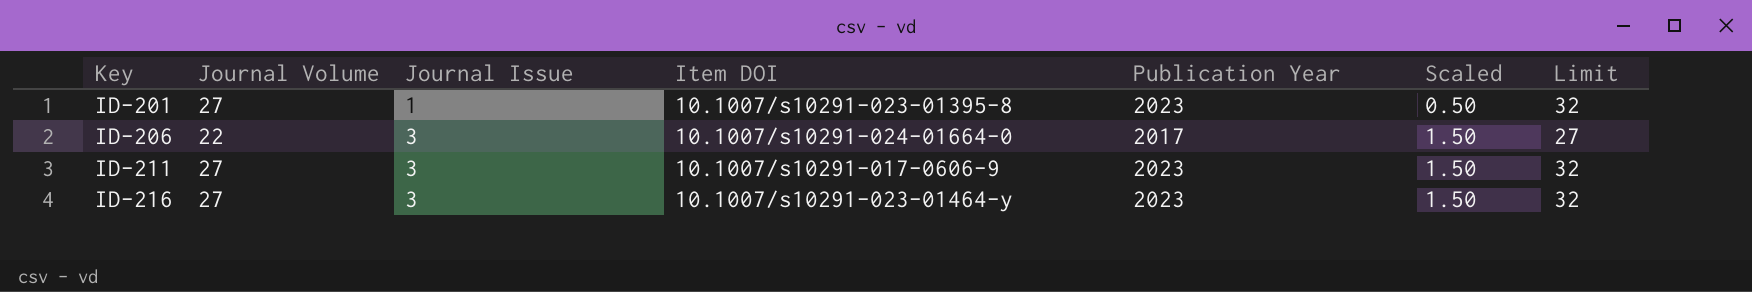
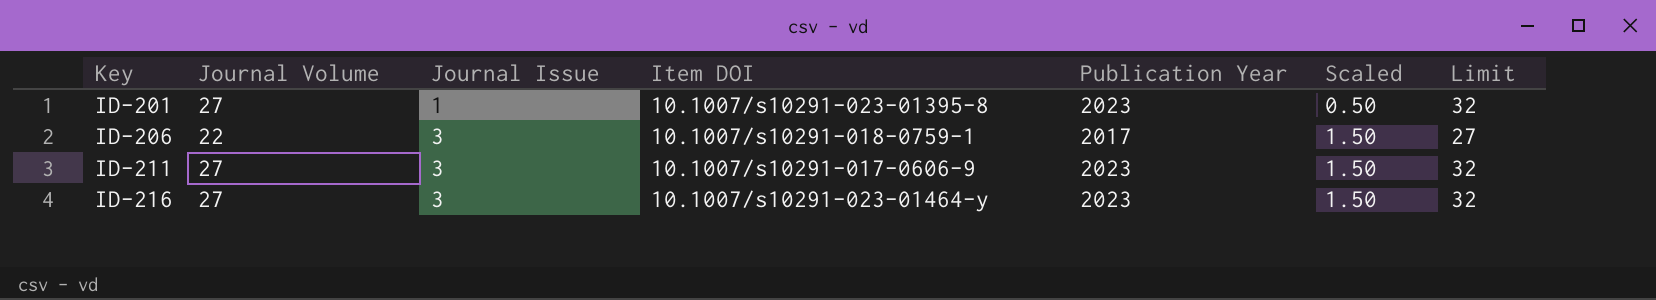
ID-206 | Item DOI: 10.1007/s10291-024-01664-0 -> 10.1007/s10291-018-0759-1

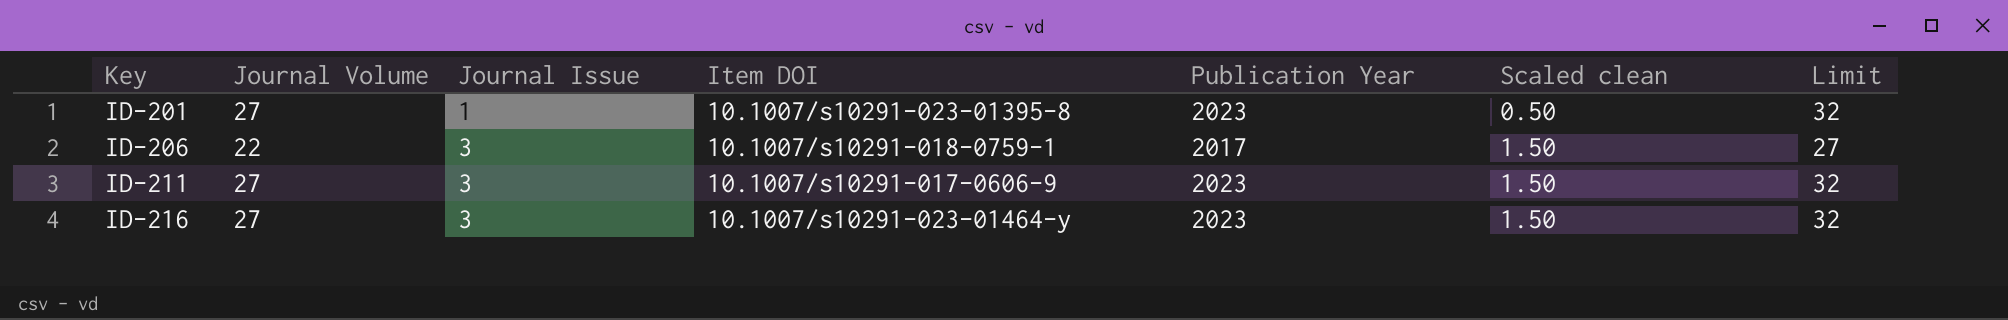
column name: Scaled -> Scaled clean

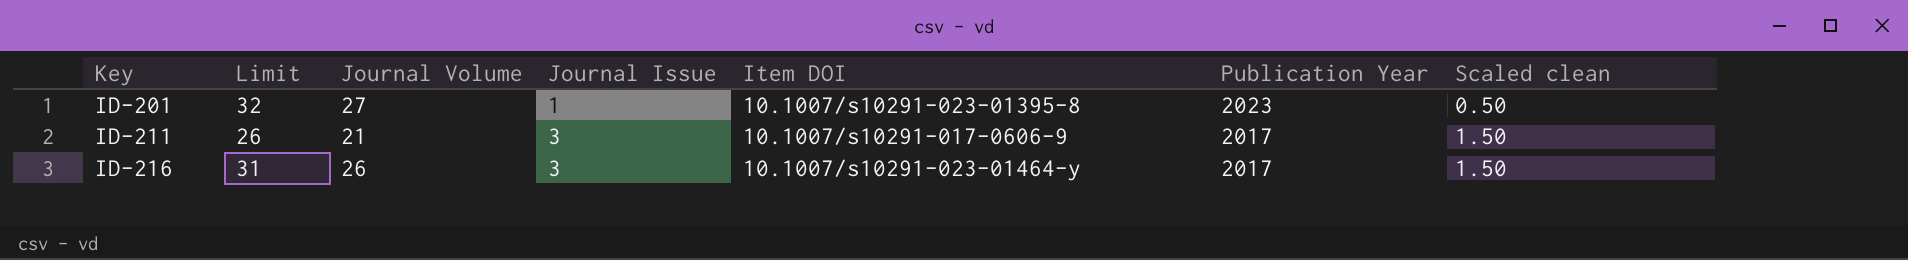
column Limit | position: 7 -> 2
row ID-206: 22 | 3 | 10.1007/s10291-018-0759-1 | 2017 | 1.50 | 27 -> none
ID-211 | Limit: 32 -> 26
ID-211 | Journal Volume: 27 -> 21
ID-211 | Publication Year: 2023 -> 2017
ID-216 | Limit: 32 -> 31
ID-216 | Journal Volume: 27 -> 26
ID-216 | Publication Year: 2023 -> 2017

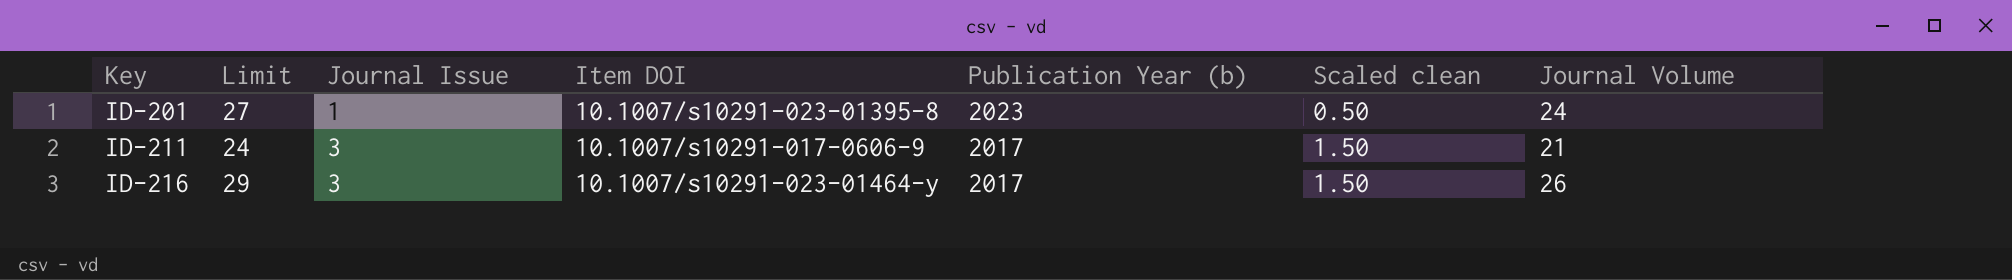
column Limit | formula: [Journal Volume] + 5 -> [Journal Volume] + 3
column name: Publication Year -> Publication Year (b)
column Journal Volume | position: 3 -> 7
ID-201 | Journal Volume: 27 -> 24

